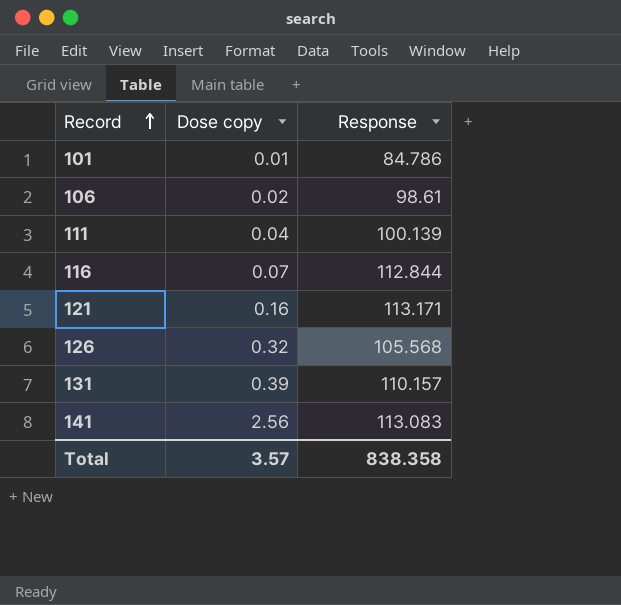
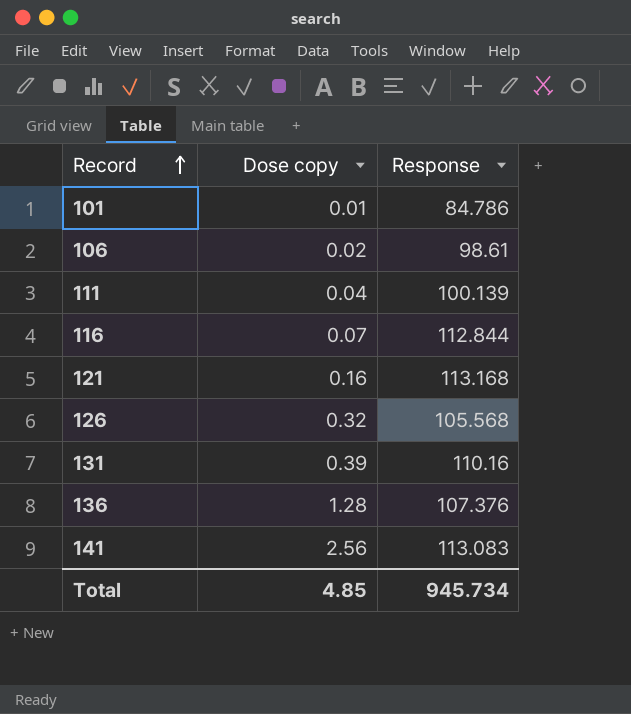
121 | Response: 113.171 -> 113.168
131 | Response: 110.157 -> 110.16
row 136: none -> 1.28 | 107.376
Total | Dose copy: 3.57 -> 4.85
Total | Response: 838.358 -> 945.734

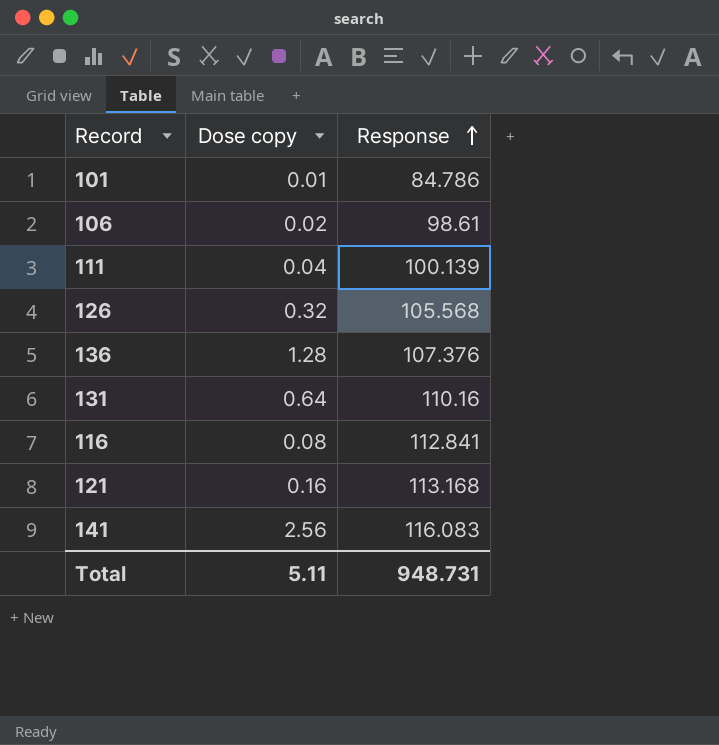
row order: Record ascending -> Response ascending
131 | Dose copy: 0.39 -> 0.64
116 | Dose copy: 0.07 -> 0.08
116 | Response: 112.844 -> 112.841
141 | Response: 113.083 -> 116.083
Total | Dose copy: 4.85 -> 5.11
Total | Response: 945.734 -> 948.731

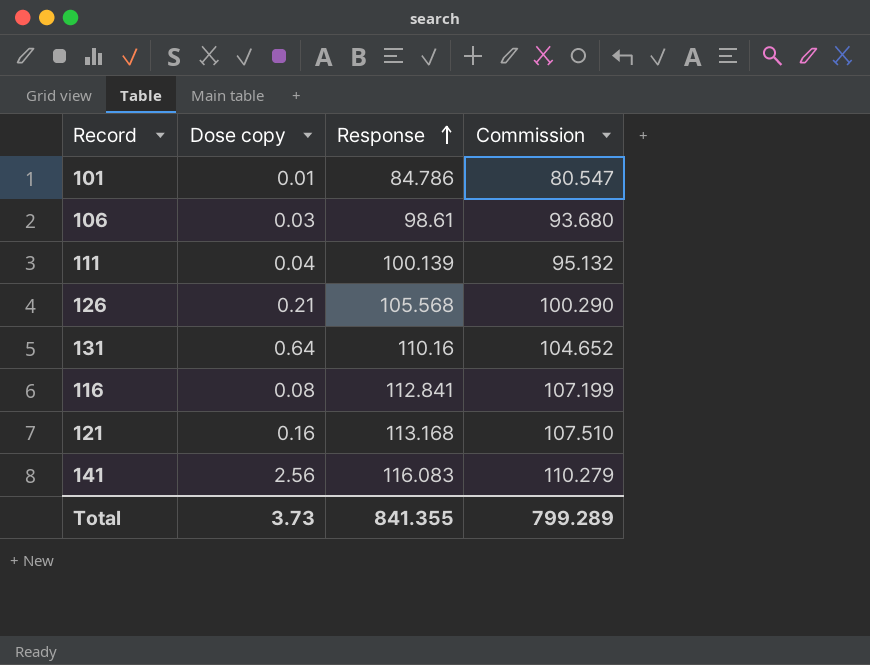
column Commission | formula: none -> [Response] * 0.95
row 136: 1.28 | 107.376 -> none
106 | Dose copy: 0.02 -> 0.03
126 | Dose copy: 0.32 -> 0.21
Total | Dose copy: 5.11 -> 3.73
Total | Response: 948.731 -> 841.355

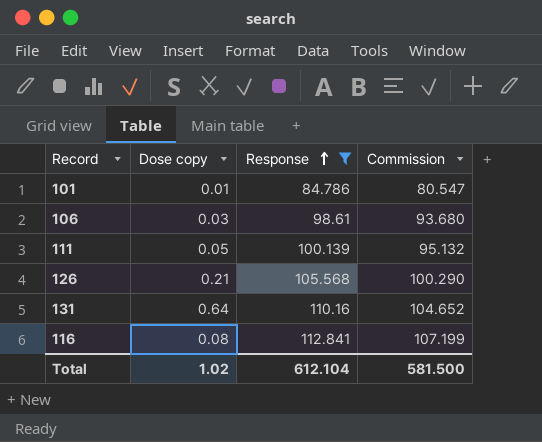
filter: none -> Response <= 112.841
111 | Dose copy: 0.04 -> 0.05
Total | Dose copy: 3.73 -> 1.02
Total | Response: 841.355 -> 612.104
Total | Commission: 799.289 -> 581.500

